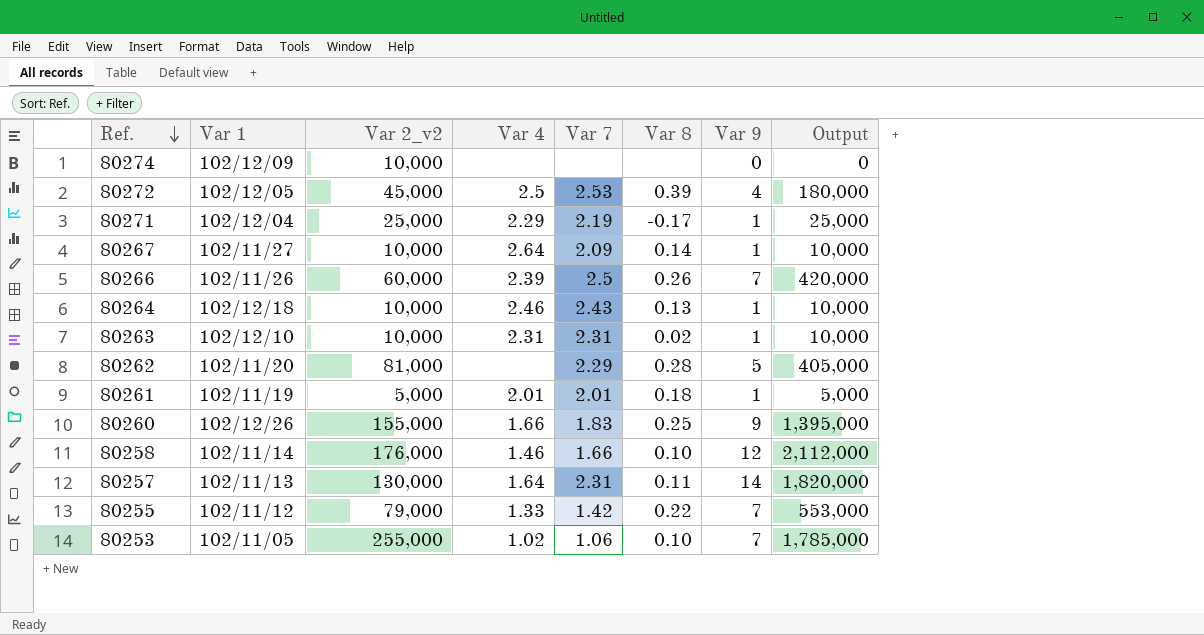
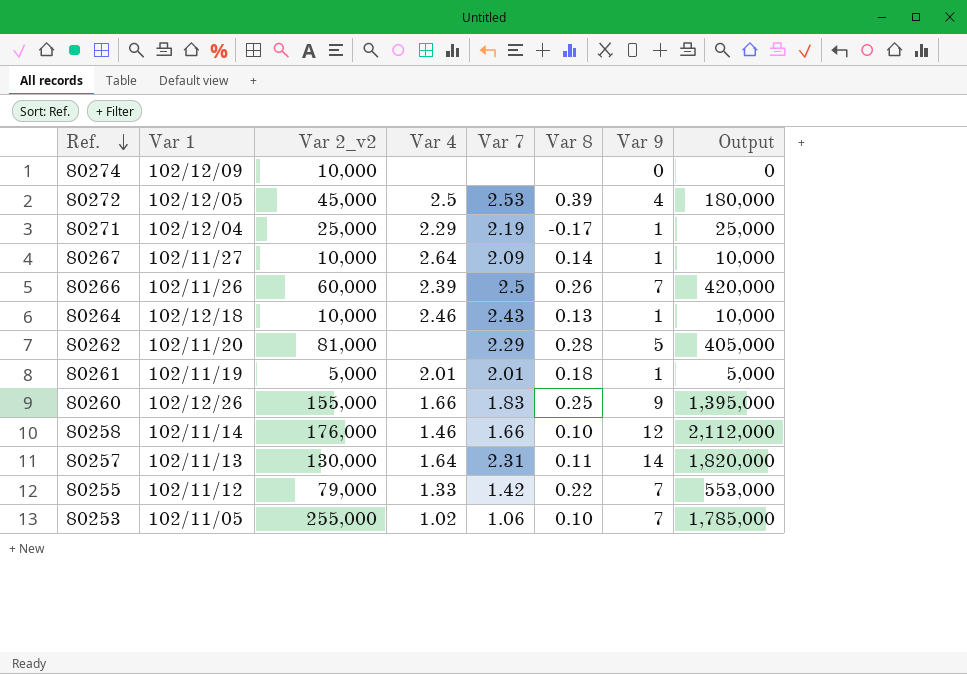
row 80263: 102/12/10 | 10,000 | 2.31 | 2.31 | 0.02 | 1 | 10,000 -> none

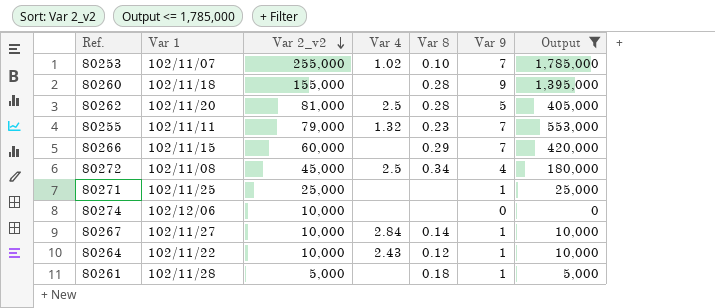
filter: none -> Output <= 1,785,000
row order: Ref. descending -> Var 2_v2 descending
column Var 7 | position: 5 -> none
80253 | Var 1: 102/11/05 -> 102/11/07
80260 | Var 1: 102/12/26 -> 102/11/18
80260 | Var 4: 1.66 -> none
80260 | Var 8: 0.25 -> 0.28
80262 | Var 4: none -> 2.5
80255 | Var 1: 102/11/12 -> 102/11/11
80255 | Var 4: 1.33 -> 1.32
80255 | Var 8: 0.22 -> 0.23
80266 | Var 1: 102/11/26 -> 102/11/15
80266 | Var 4: 2.39 -> none
80266 | Var 8: 0.26 -> 0.29
80272 | Var 1: 102/12/05 -> 102/11/08
80272 | Var 8: 0.39 -> 0.34
80271 | Var 1: 102/12/04 -> 102/11/25
80271 | Var 4: 2.29 -> none
80271 | Var 8: -0.17 -> none
80274 | Var 1: 102/12/09 -> 102/12/06
80267 | Var 4: 2.64 -> 2.84
80264 | Var 1: 102/12/18 -> 102/11/22
80264 | Var 4: 2.46 -> 2.43
80264 | Var 8: 0.13 -> 0.12
80261 | Var 1: 102/11/19 -> 102/11/28
80261 | Var 4: 2.01 -> none

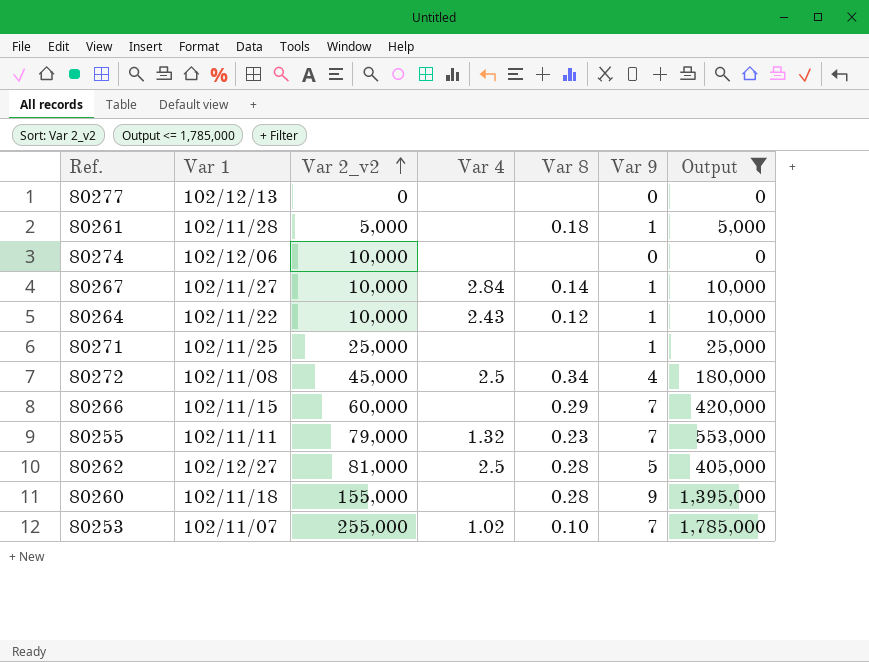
row order: Var 2_v2 descending -> Var 2_v2 ascending
row 80277: none -> 102/12/13 | 0 | none | none | 0 | 0
80262 | Var 1: 102/11/20 -> 102/12/27

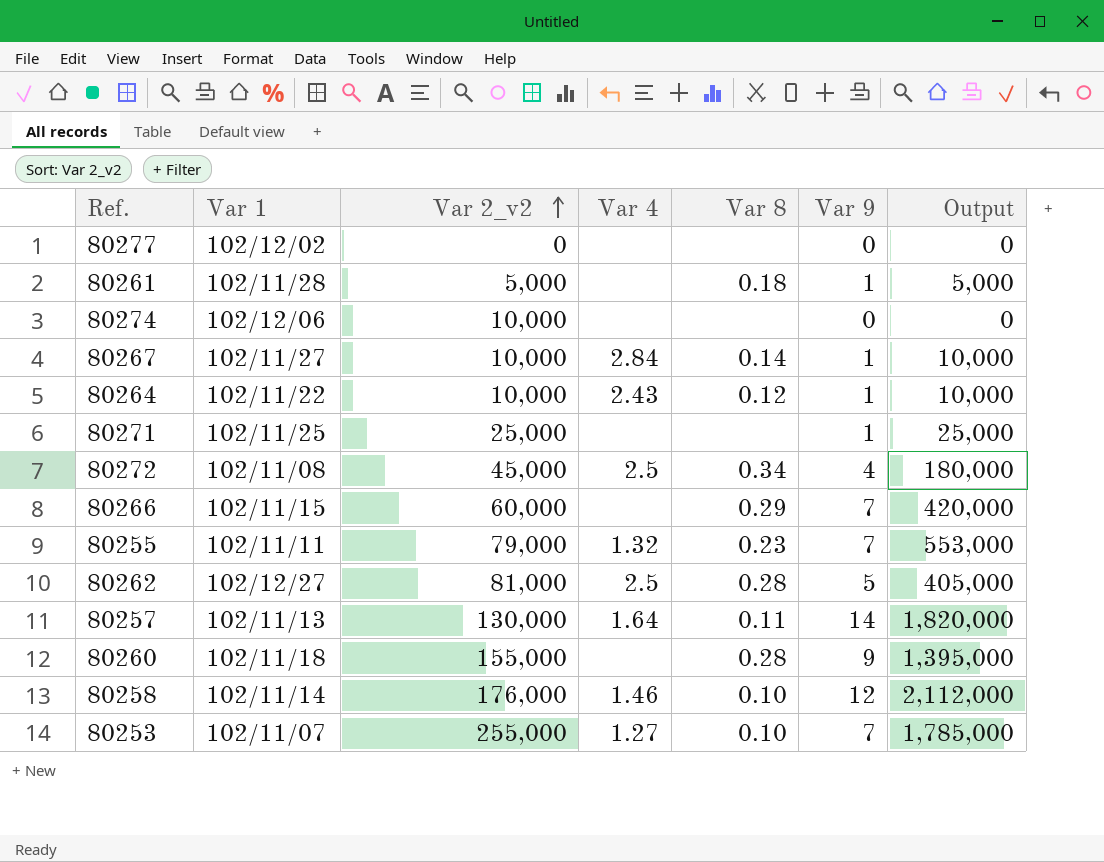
filter: Output <= 1,785,000 -> none
80277 | Var 1: 102/12/13 -> 102/12/02
80253 | Var 4: 1.02 -> 1.27

